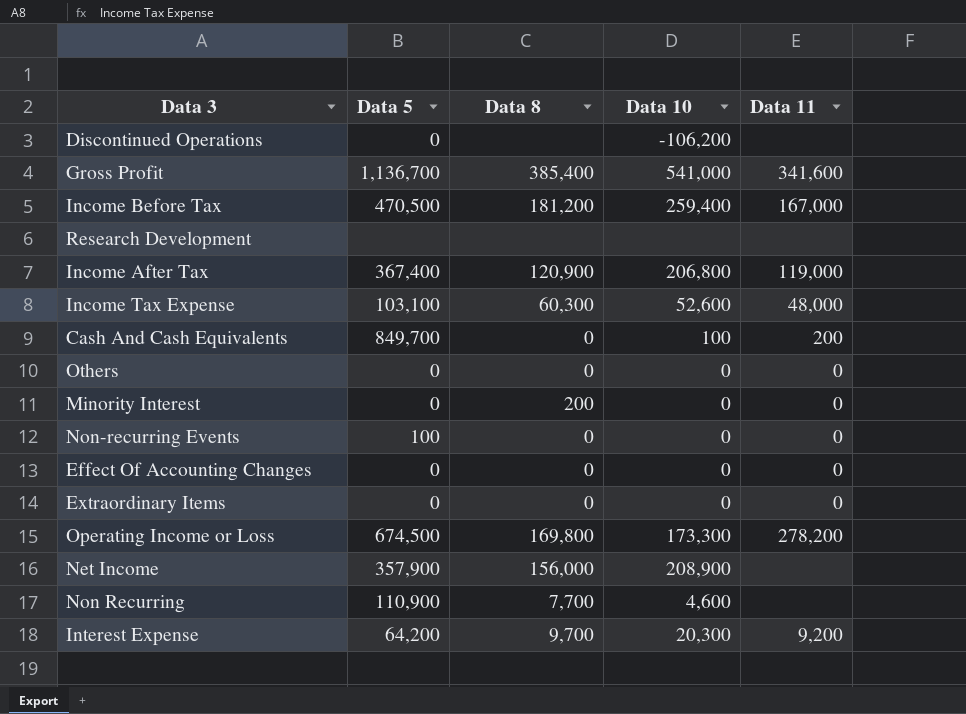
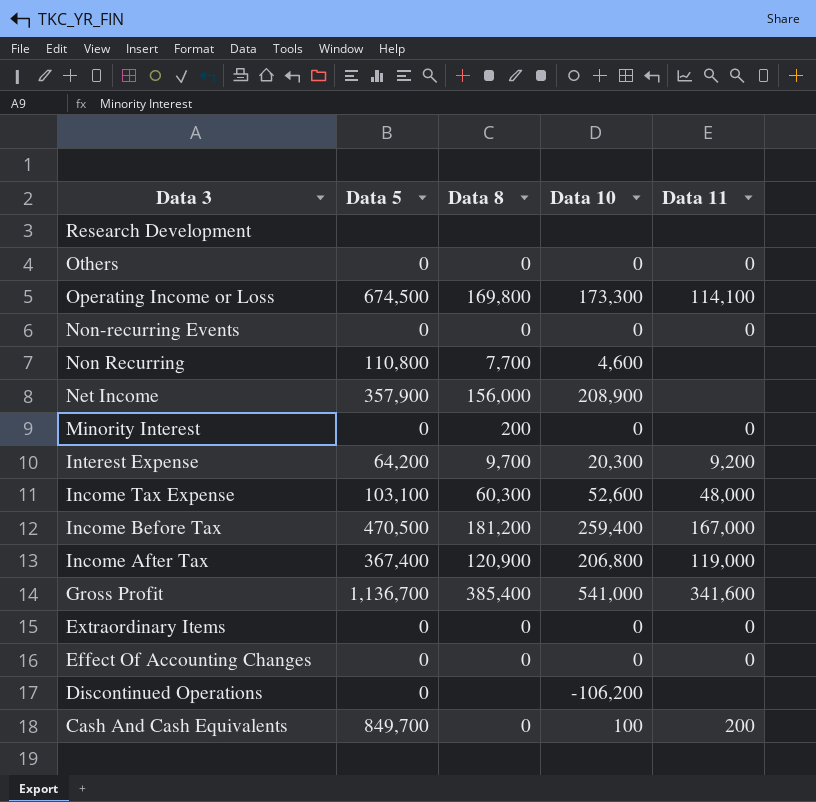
row order: none -> Data 3 descending
Operating Income or Loss | Data 11: 278,200 -> 114,100
Non-recurring Events | Data 5: 100 -> 0
Non Recurring | Data 5: 110,900 -> 110,800

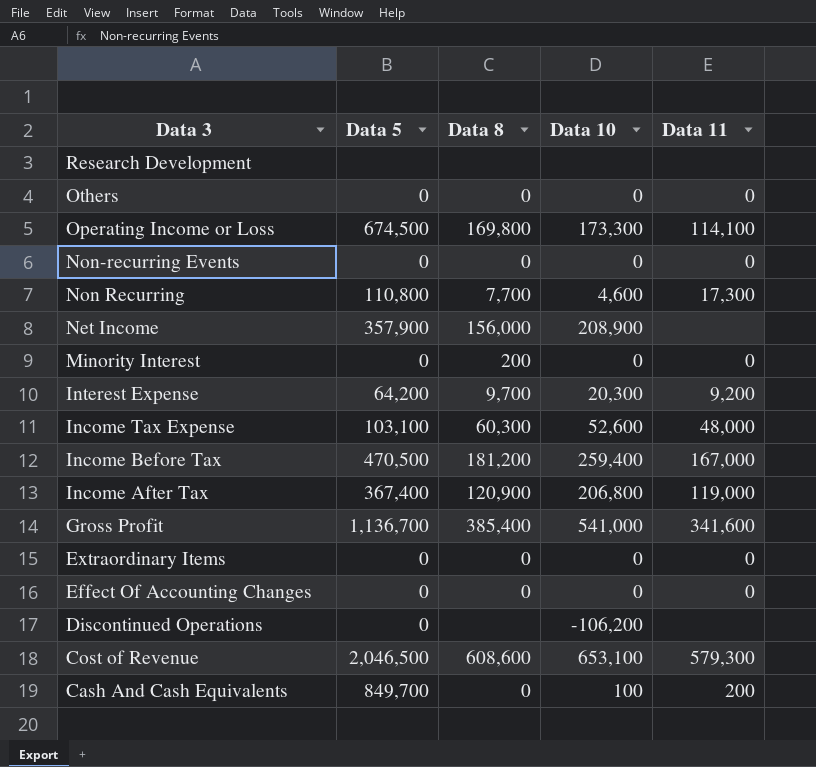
Non Recurring | Data 11: none -> 17,300
row Cost of Revenue: none -> 2,046,500 | 608,600 | 653,100 | 579,300

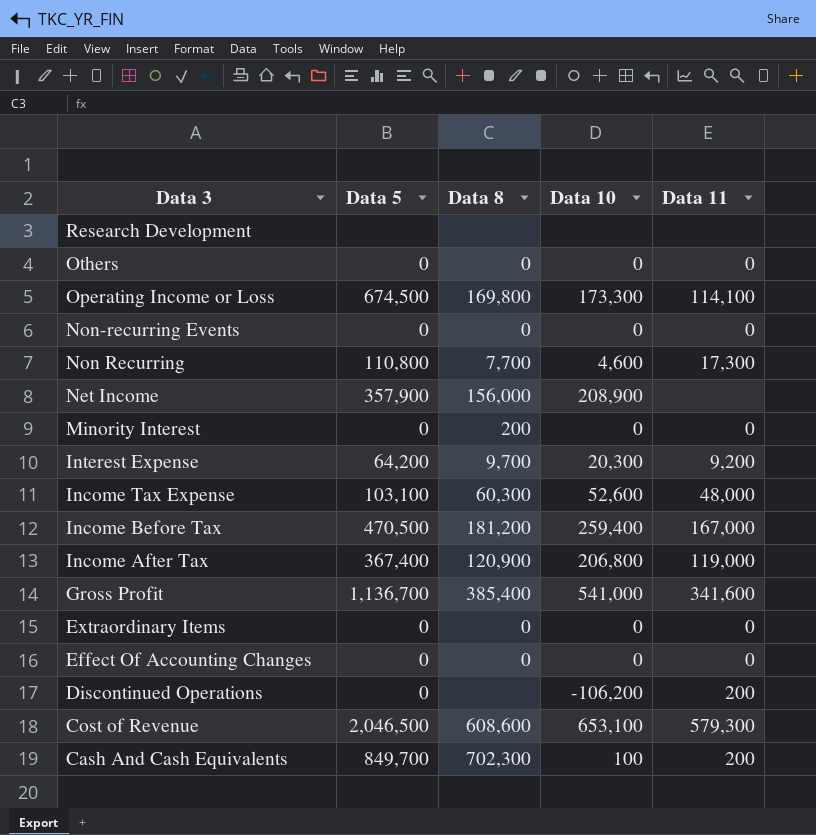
Discontinued Operations | Data 11: none -> 200
Cash And Cash Equivalents | Data 8: 0 -> 702,300

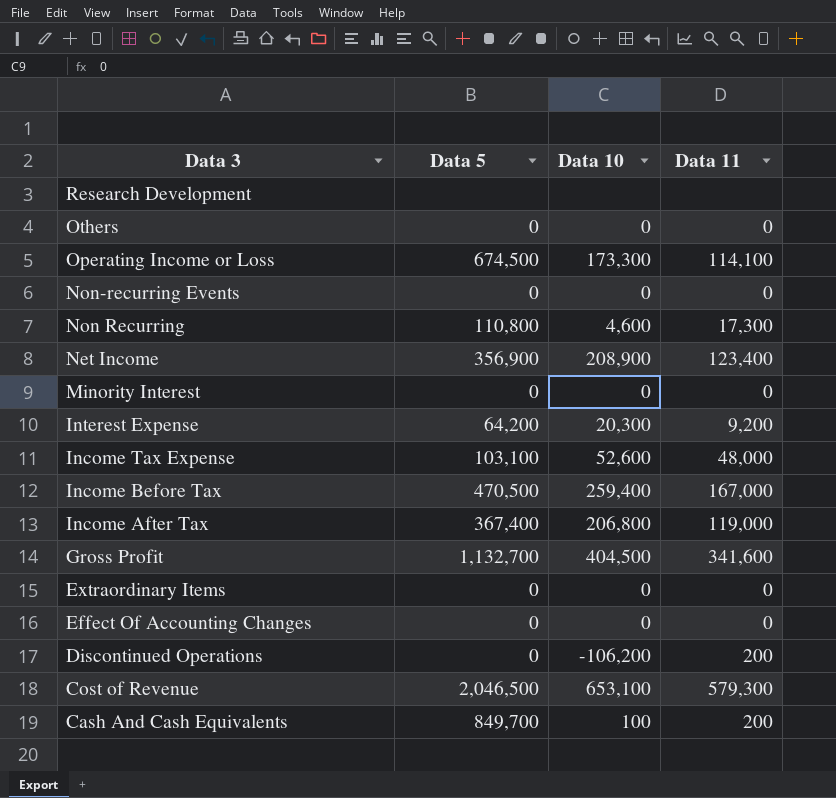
column Data 8 | position: 3 -> none
Net Income | Data 5: 357,900 -> 356,900
Net Income | Data 11: none -> 123,400
Gross Profit | Data 5: 1,136,700 -> 1,132,700
Gross Profit | Data 10: 541,000 -> 404,500

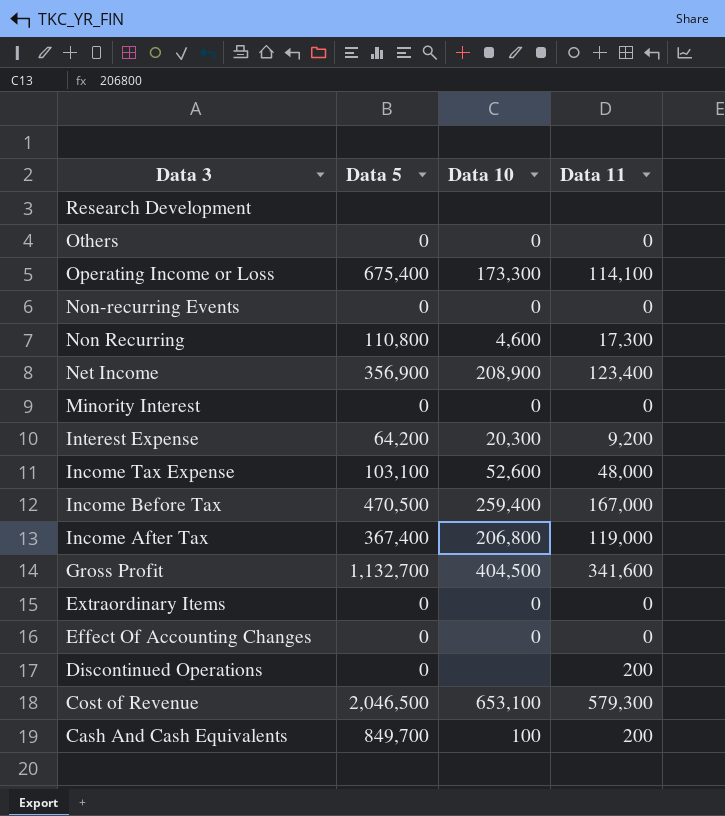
Operating Income or Loss | Data 5: 674,500 -> 675,400
Discontinued Operations | Data 10: -106,200 -> none

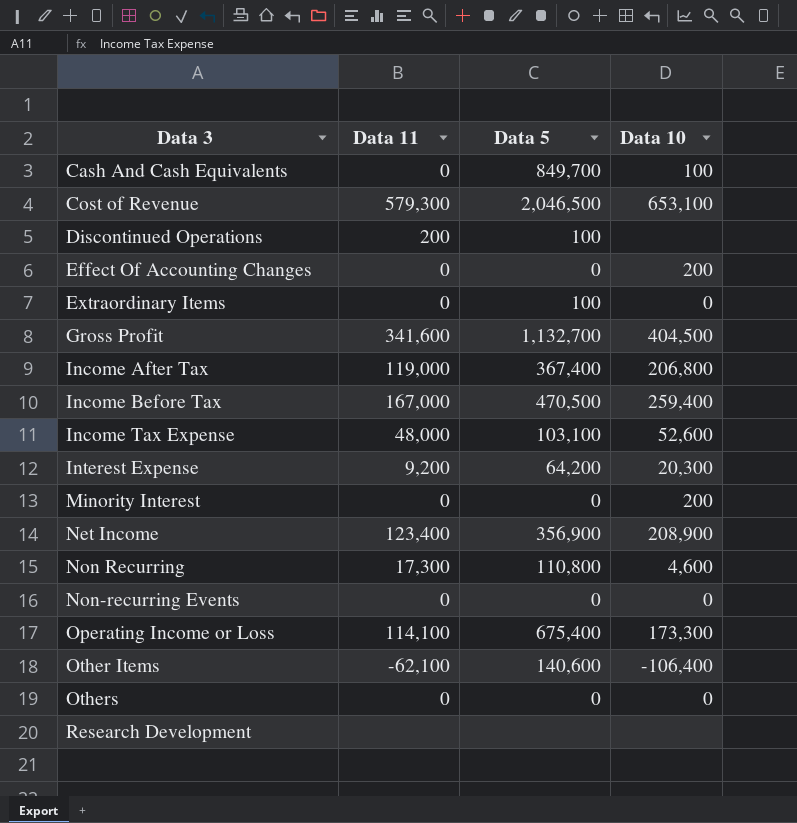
row order: Data 3 descending -> Data 3 ascending
column Data 11 | position: 4 -> 2
Cash And Cash Equivalents | Data 11: 200 -> 0
Discontinued Operations | Data 5: 0 -> 100
Effect Of Accounting Changes | Data 10: 0 -> 200
Extraordinary Items | Data 5: 0 -> 100
Minority Interest | Data 10: 0 -> 200
row Other Items: none -> -62,100 | 140,600 | -106,400

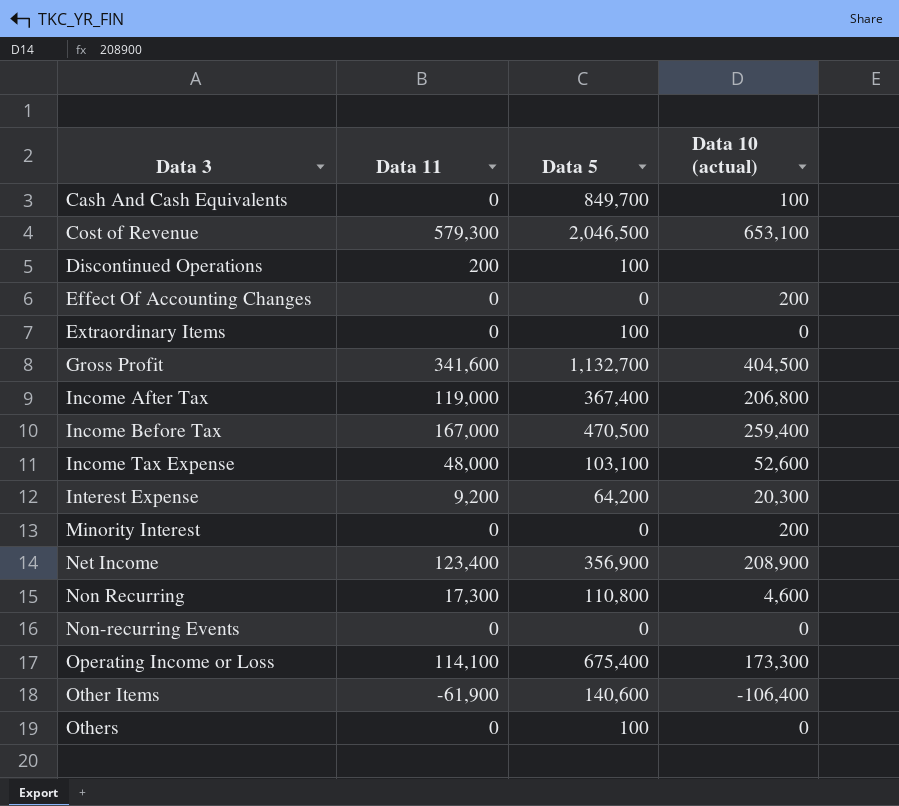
column name: Data 10 -> Data 10 (actual)
row Research Development: none | none | none -> none
Other Items | Data 11: -62,100 -> -61,900
Others | Data 5: 0 -> 100

